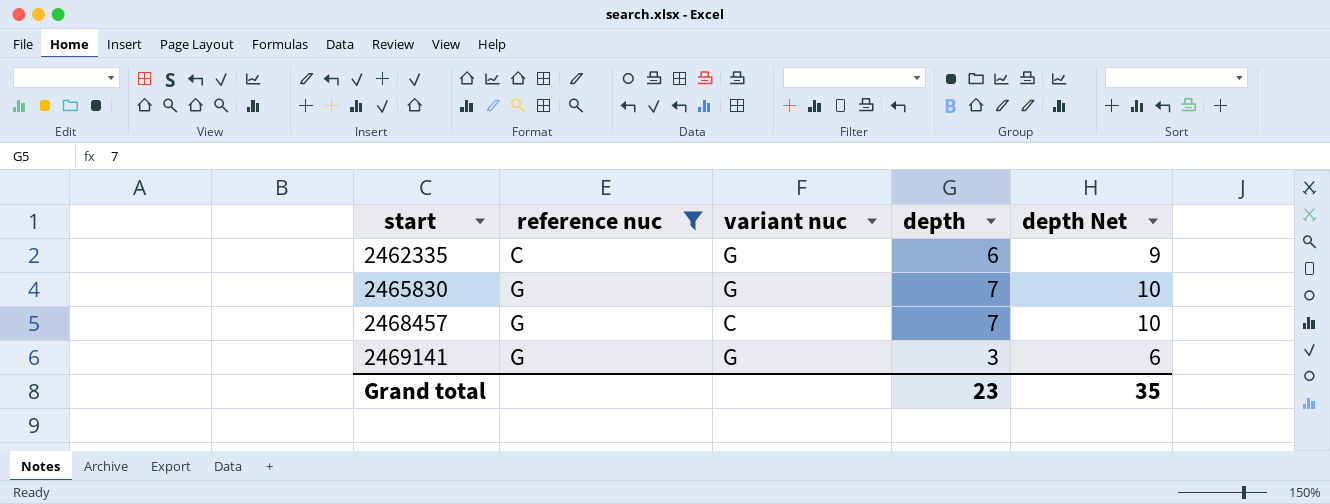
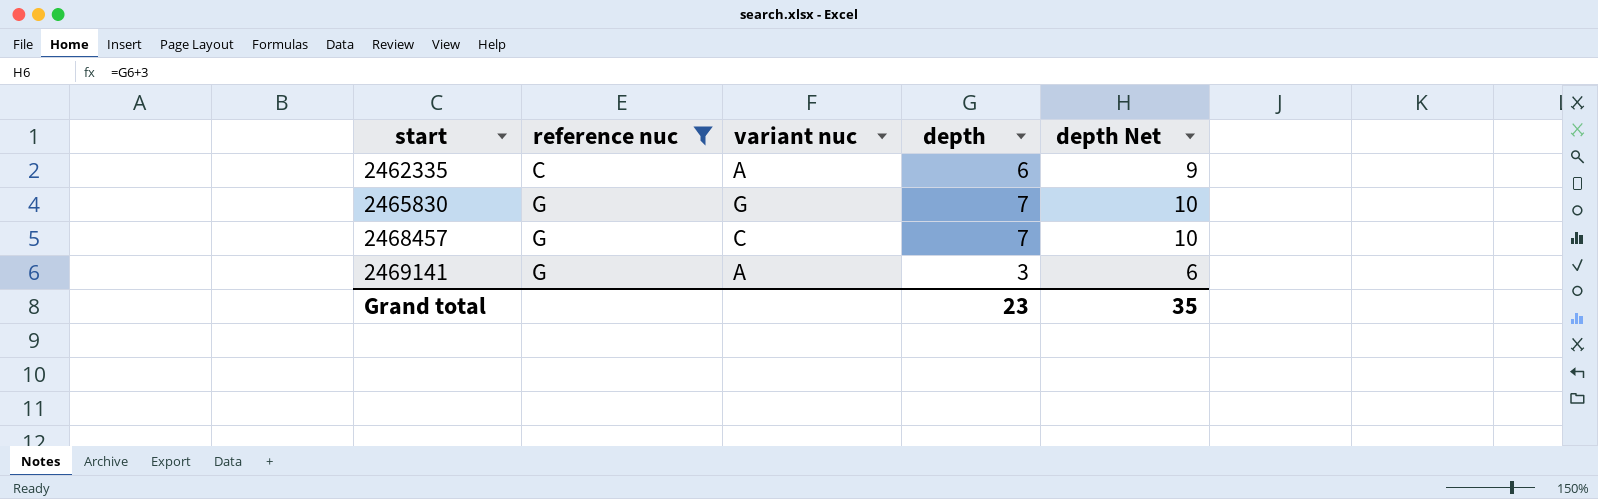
2462335 | variant nuc: G -> A
2469141 | variant nuc: G -> A

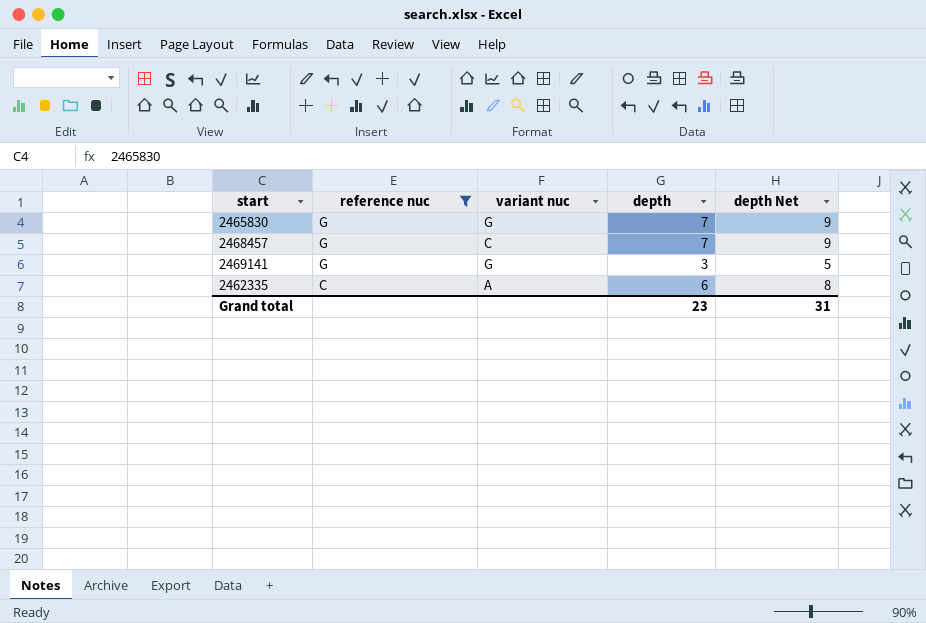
row order: start ascending -> reference nuc descending
column depth Net | formula: [depth] + 3 -> [depth] + 2
2469141 | variant nuc: A -> G
Grand total | depth Net: 35 -> 31

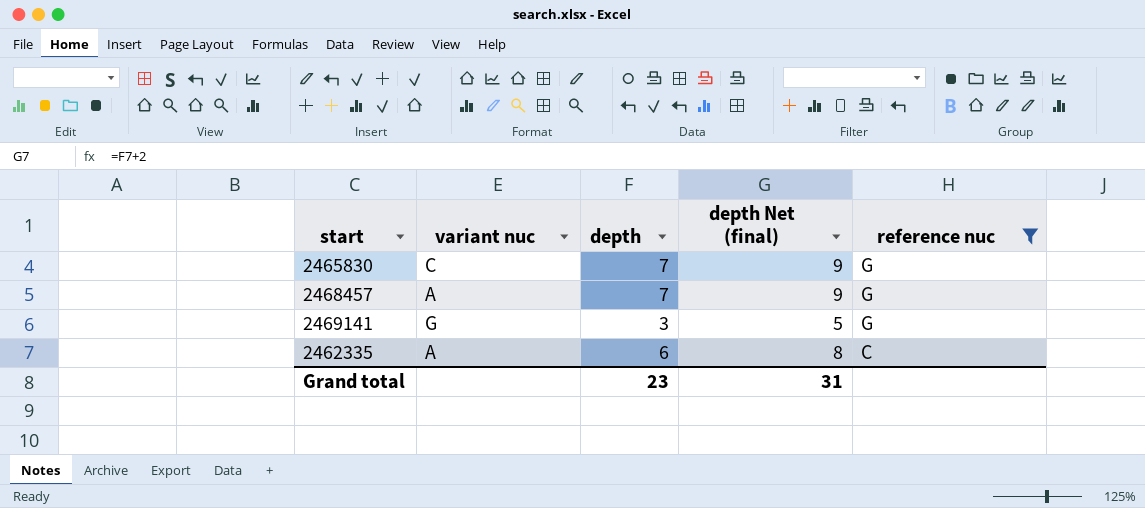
column name: depth Net -> depth Net (final)
column reference nuc | position: 2 -> 5
2465830 | variant nuc: G -> C
2468457 | variant nuc: C -> A

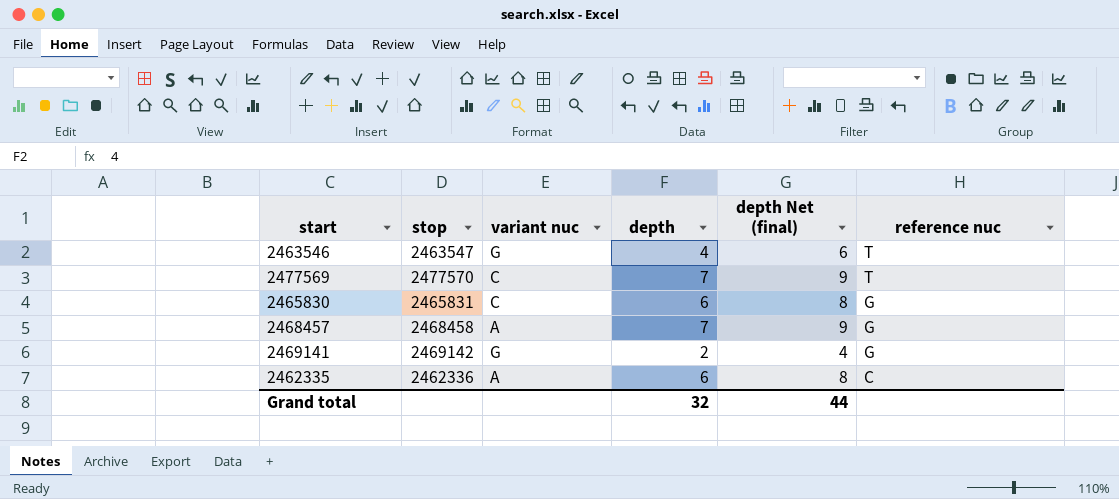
filter: reference nuc != T -> none
column stop | position: none -> 2
2465830 | depth: 7 -> 6
2465830 | depth Net (final): 9 -> 8
2469141 | depth: 3 -> 2
2469141 | depth Net (final): 5 -> 4
Grand total | depth: 23 -> 32
Grand total | depth Net (final): 31 -> 44

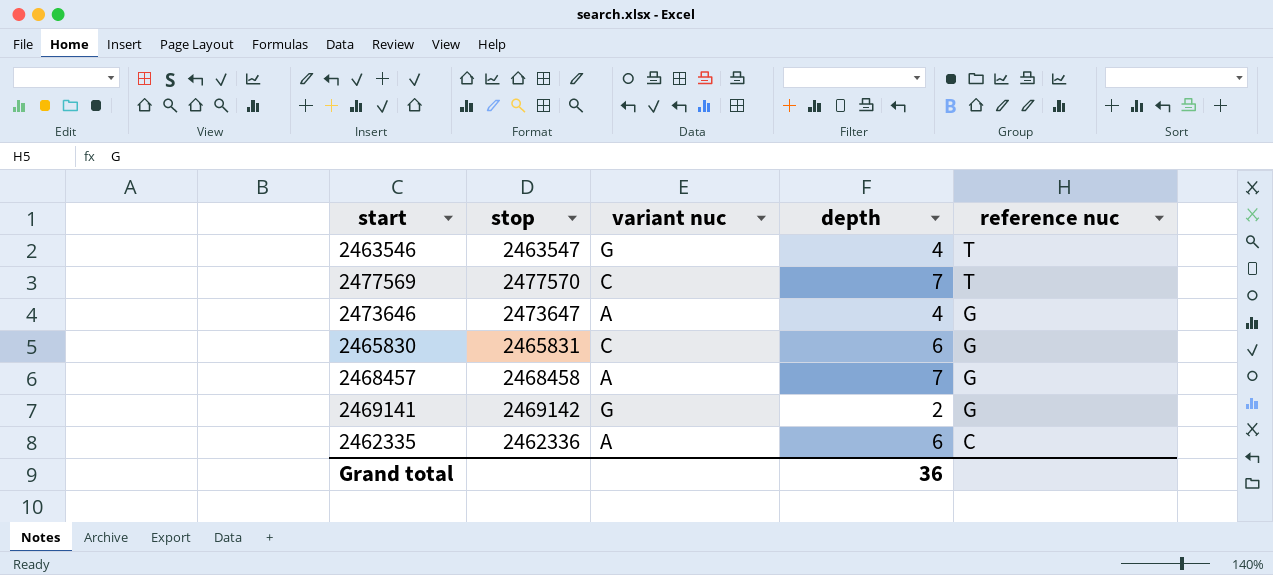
column depth Net (final) | formula: [depth] + 2 -> none
row 2473646: none -> 2473647 | A | 4 | G
Grand total | depth: 32 -> 36

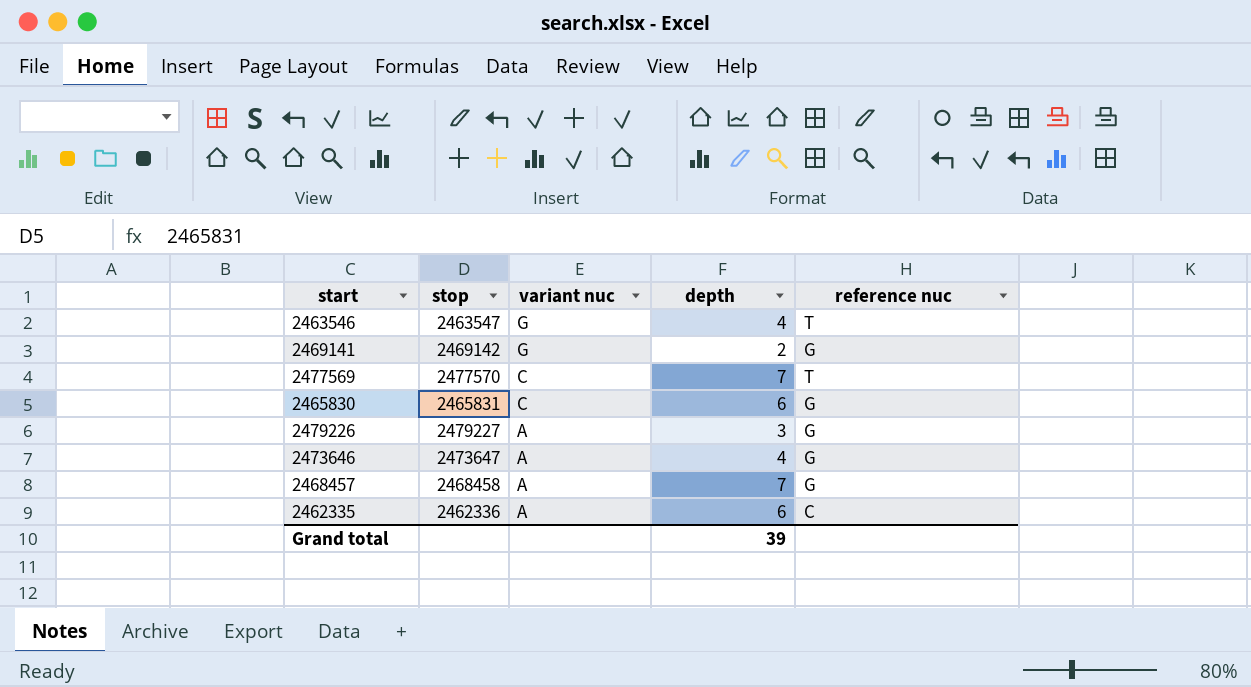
row order: reference nuc descending -> variant nuc descending
row 2479226: none -> 2479227 | A | 3 | G
Grand total | depth: 36 -> 39

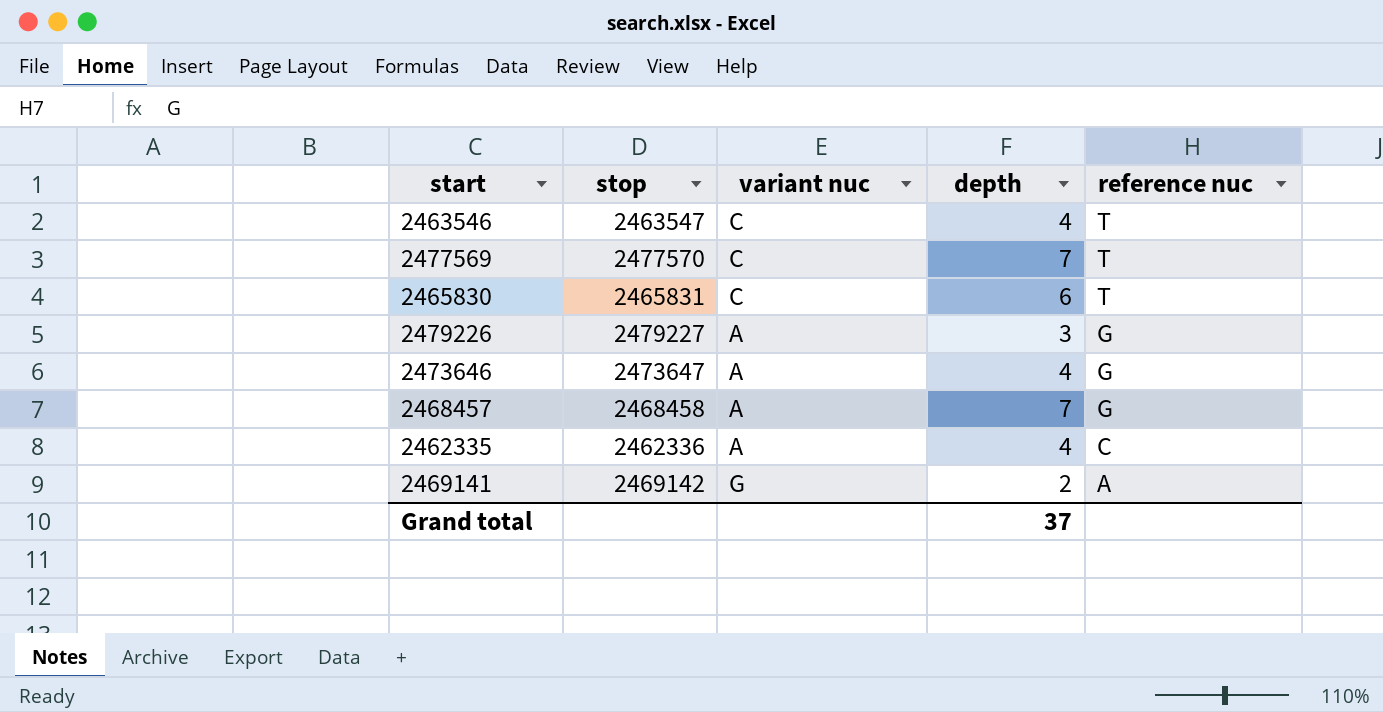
row order: variant nuc descending -> reference nuc descending
2463546 | variant nuc: G -> C
2465830 | reference nuc: G -> T
2462335 | depth: 6 -> 4
2469141 | reference nuc: G -> A
Grand total | depth: 39 -> 37

